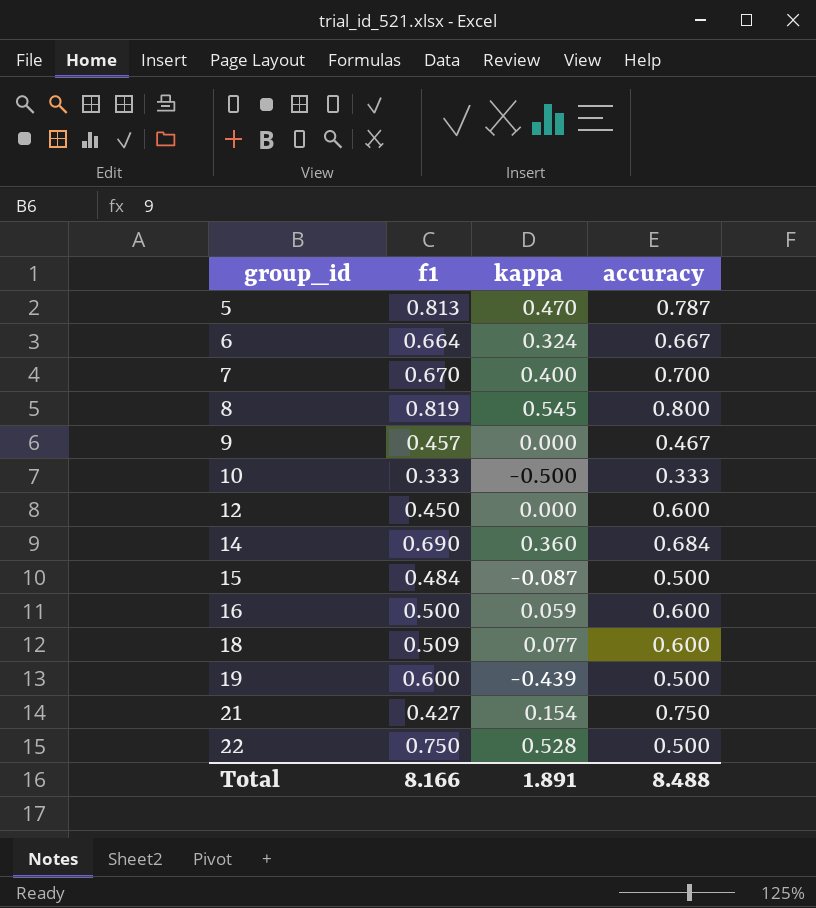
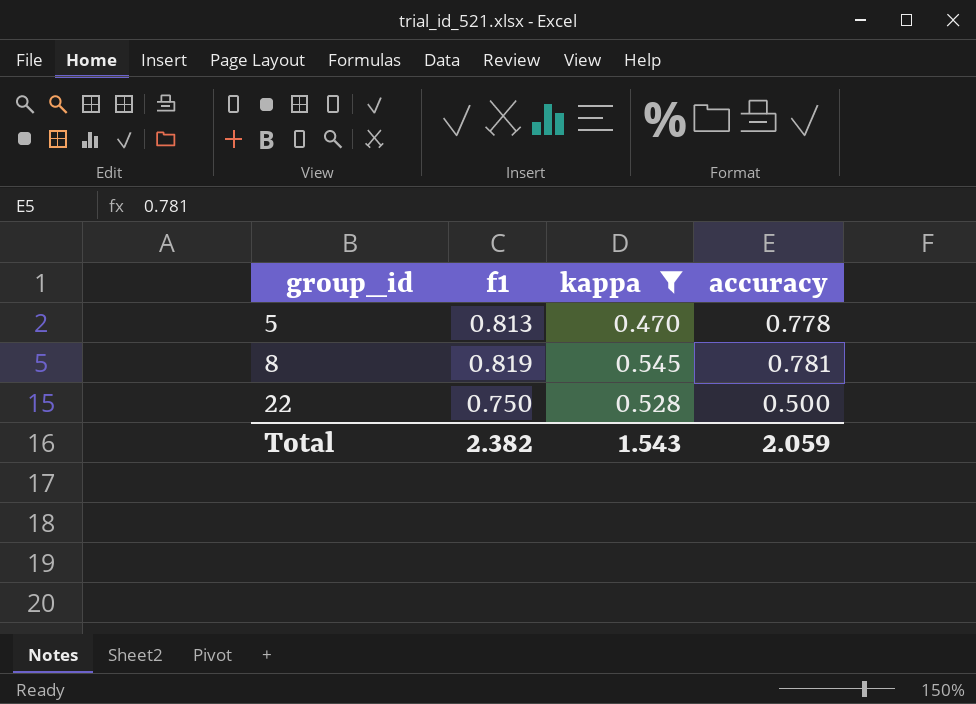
filter: none -> kappa >= 0.470
5 | accuracy: 0.787 -> 0.778
8 | accuracy: 0.800 -> 0.781
Total | f1: 8.166 -> 2.382
Total | kappa: 1.891 -> 1.543
Total | accuracy: 8.488 -> 2.059

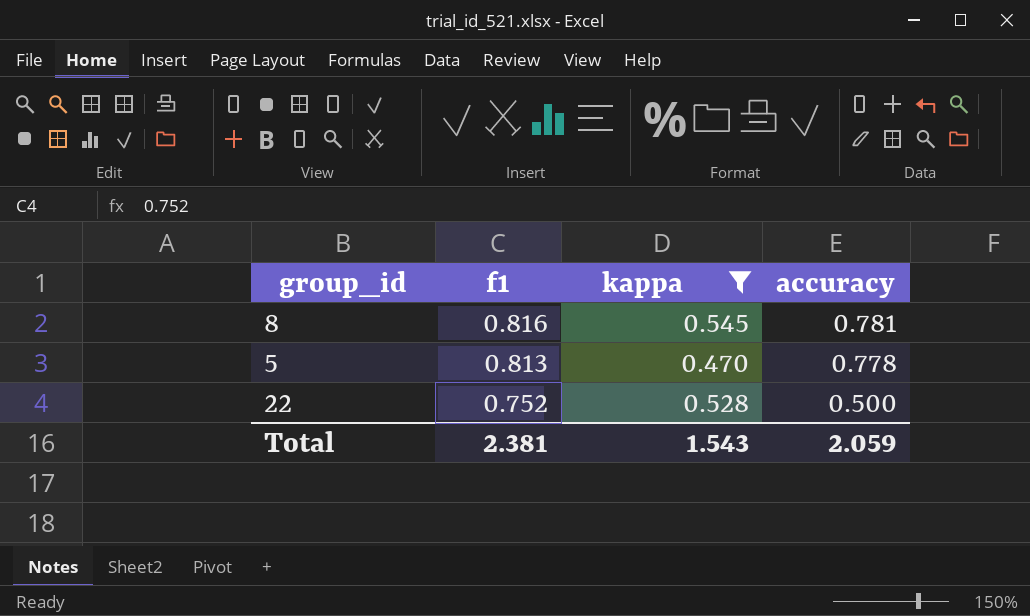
row order: group_id ascending -> f1 descending
8 | f1: 0.819 -> 0.816
22 | f1: 0.750 -> 0.752
Total | f1: 2.382 -> 2.381

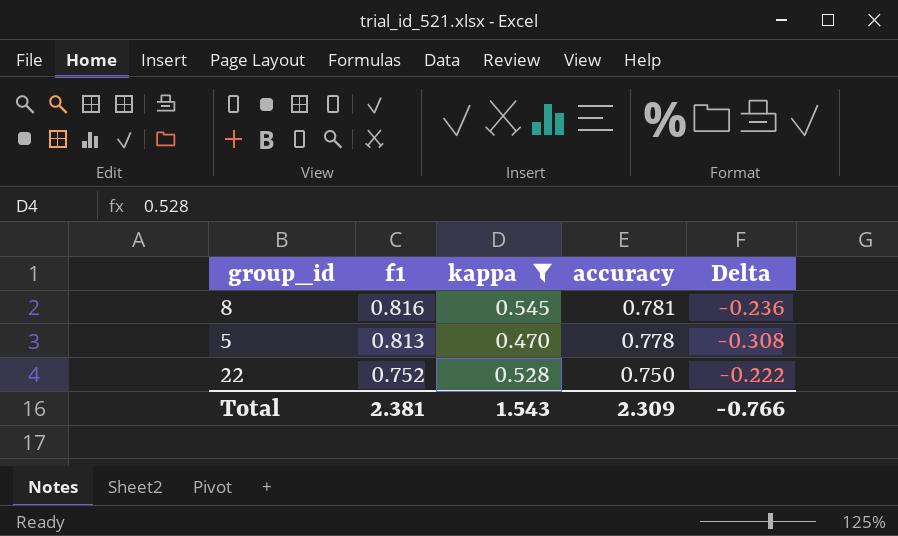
column Delta | formula: none -> [kappa] - [accuracy]
22 | accuracy: 0.500 -> 0.750
Total | accuracy: 2.059 -> 2.309

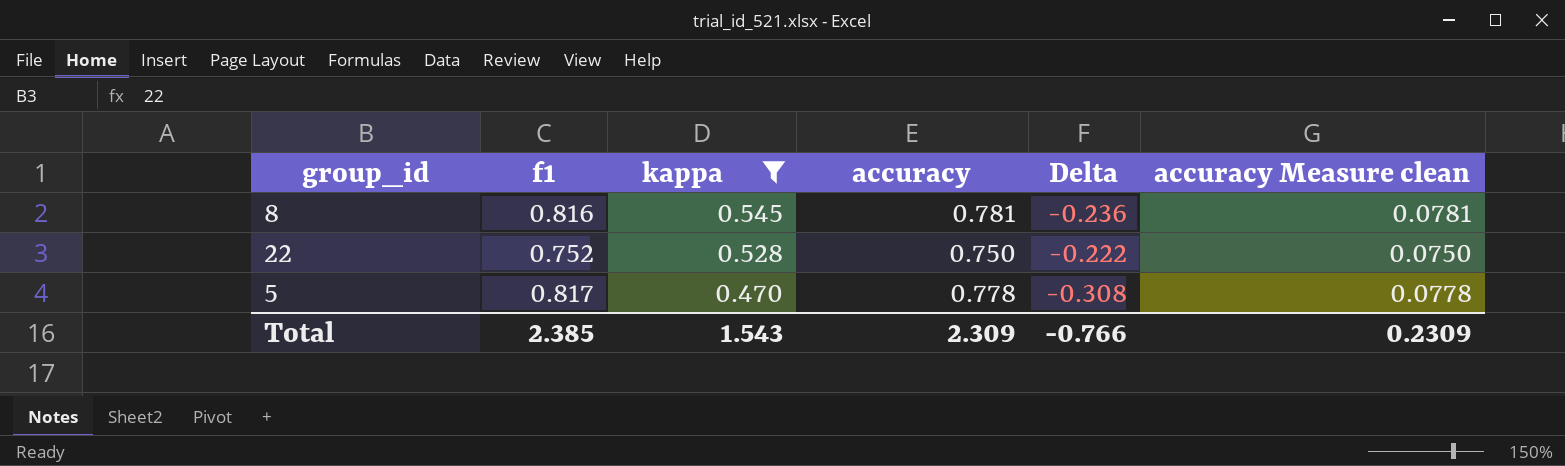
row order: f1 descending -> kappa descending
column accuracy Measure clean | formula: none -> [accuracy] * 0.1
5 | f1: 0.813 -> 0.817
Total | f1: 2.381 -> 2.385

